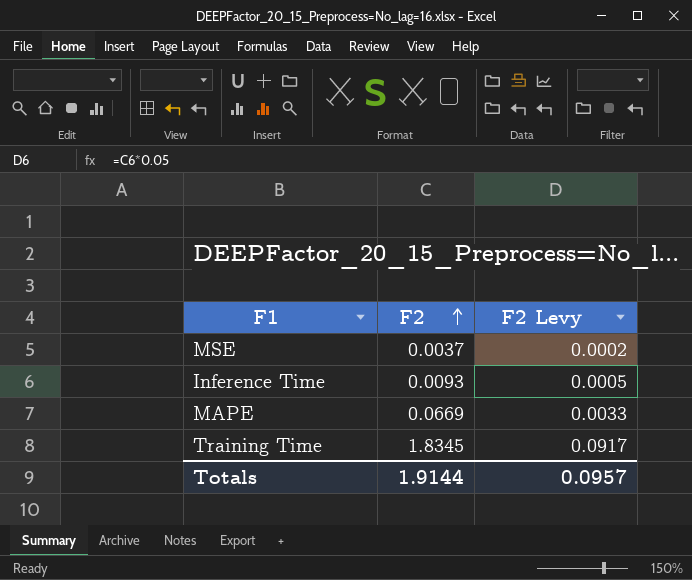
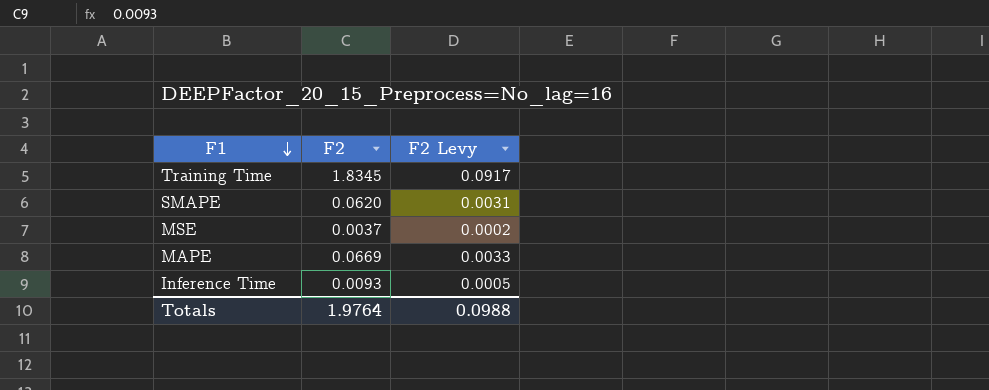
row order: F2 ascending -> F1 descending
row SMAPE: none -> 0.0620 | 0.0031
Totals | F2: 1.9144 -> 1.9764
Totals | F2 Levy: 0.0957 -> 0.0988

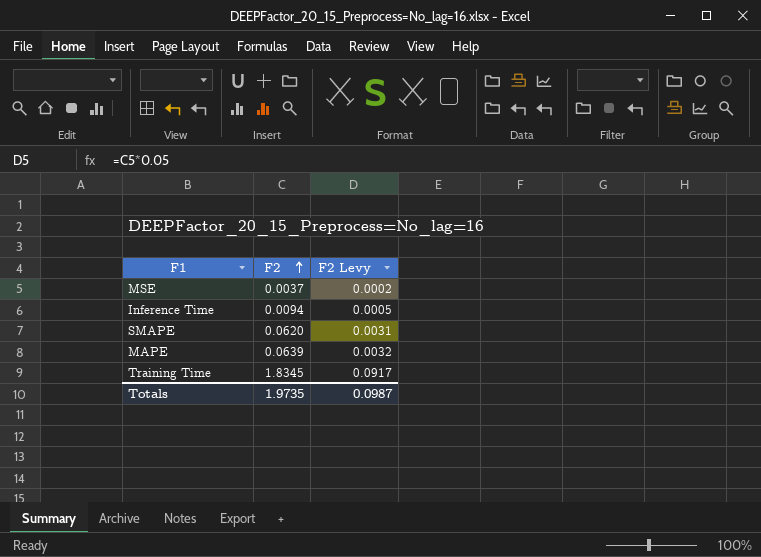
row order: F1 descending -> F2 ascending
Inference Time | F2: 0.0093 -> 0.0094
MAPE | F2: 0.0669 -> 0.0639
MAPE | F2 Levy: 0.0033 -> 0.0032
Totals | F2: 1.9764 -> 1.9735
Totals | F2 Levy: 0.0988 -> 0.0987

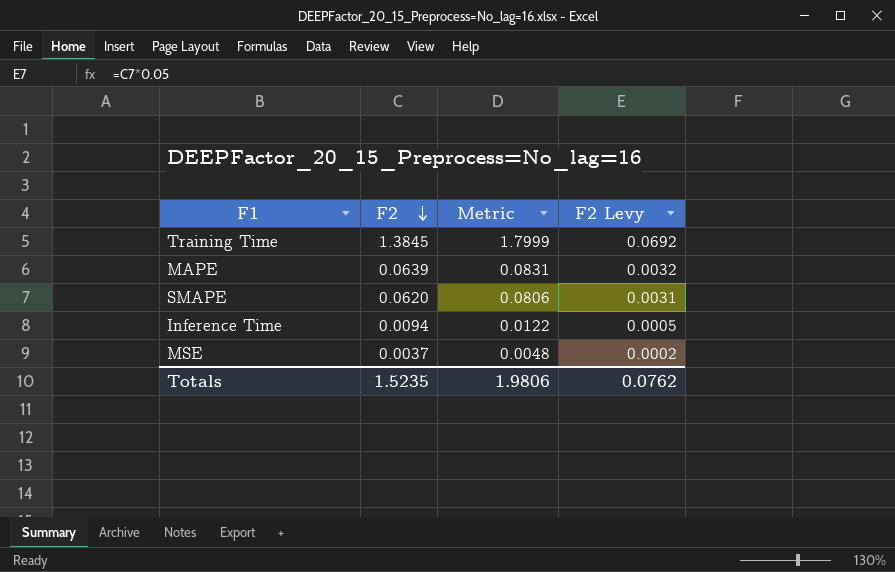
row order: F2 ascending -> F2 descending
column Metric | formula: none -> [F2] * 1.3
Training Time | F2: 1.8345 -> 1.3845
Training Time | F2 Levy: 0.0917 -> 0.0692
Totals | F2: 1.9735 -> 1.5235
Totals | F2 Levy: 0.0987 -> 0.0762

